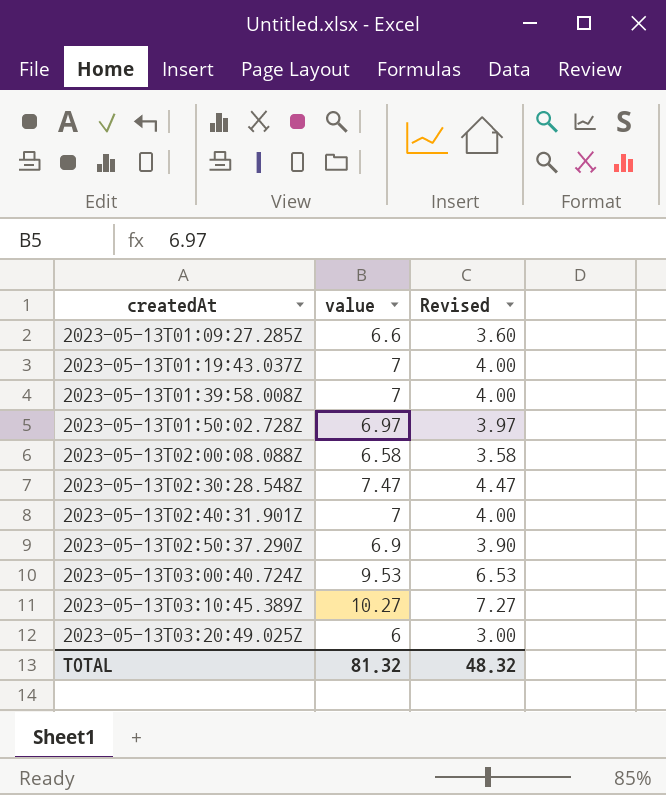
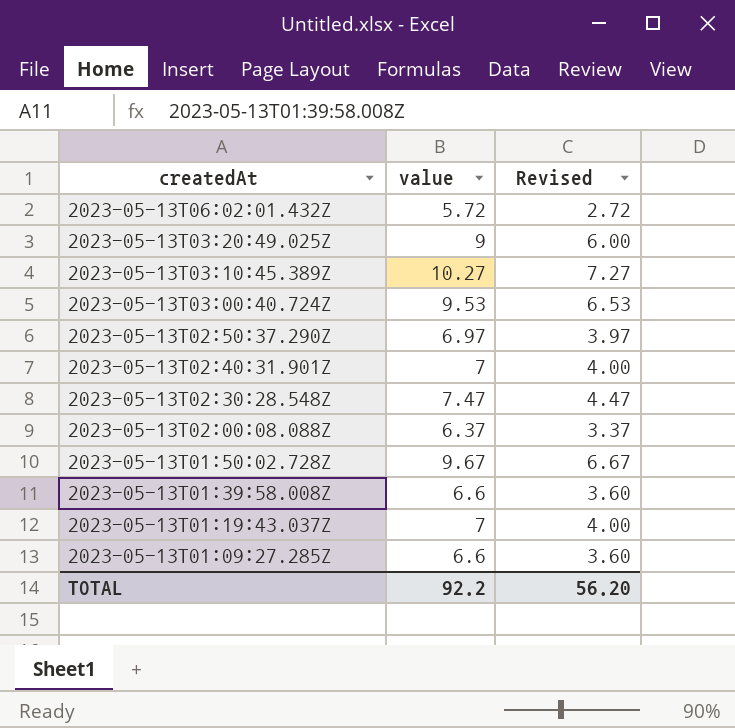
row order: createdAt ascending -> createdAt descending
row 2023-05-13T06:02:01.432Z: none -> 5.72 | 2.72
2023-05-13T03:20:49.025Z | value: 6 -> 9
2023-05-13T03:20:49.025Z | Revised: 3.00 -> 6.00
2023-05-13T02:50:37.290Z | value: 6.9 -> 6.97
2023-05-13T02:50:37.290Z | Revised: 3.90 -> 3.97
2023-05-13T02:00:08.088Z | value: 6.58 -> 6.37
2023-05-13T02:00:08.088Z | Revised: 3.58 -> 3.37
2023-05-13T01:50:02.728Z | value: 6.97 -> 9.67
2023-05-13T01:50:02.728Z | Revised: 3.97 -> 6.67
2023-05-13T01:39:58.008Z | value: 7 -> 6.6
2023-05-13T01:39:58.008Z | Revised: 4.00 -> 3.60
TOTAL | value: 81.32 -> 92.2
TOTAL | Revised: 48.32 -> 56.20

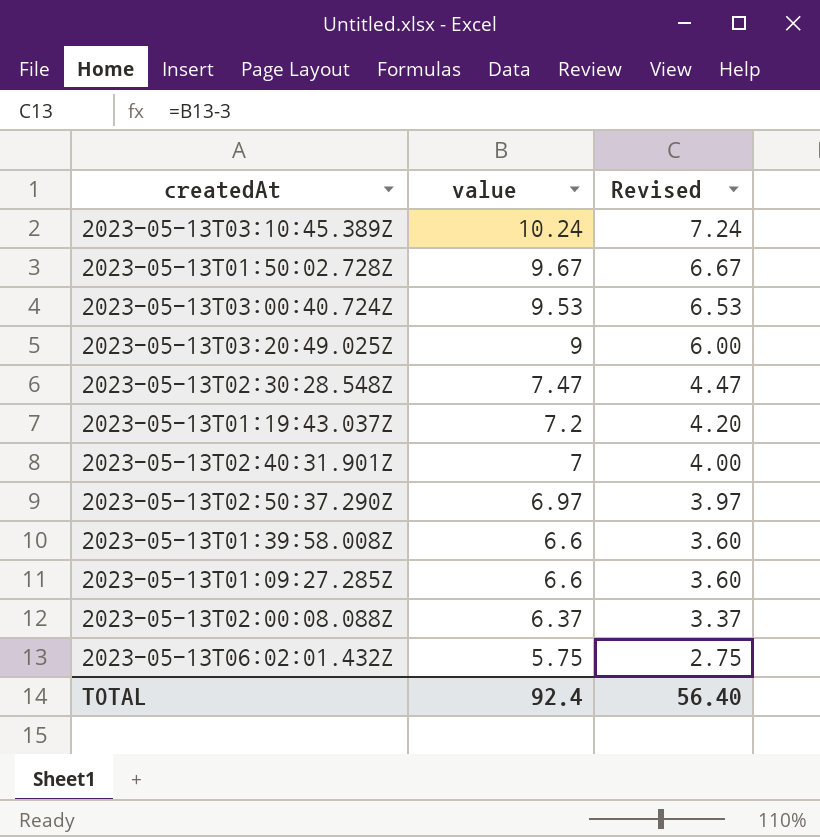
row order: createdAt descending -> value descending
2023-05-13T03:10:45.389Z | value: 10.27 -> 10.24
2023-05-13T03:10:45.389Z | Revised: 7.27 -> 7.24
2023-05-13T01:19:43.037Z | value: 7 -> 7.2
2023-05-13T01:19:43.037Z | Revised: 4.00 -> 4.20
2023-05-13T06:02:01.432Z | value: 5.72 -> 5.75
2023-05-13T06:02:01.432Z | Revised: 2.72 -> 2.75
TOTAL | value: 92.2 -> 92.4
TOTAL | Revised: 56.20 -> 56.40

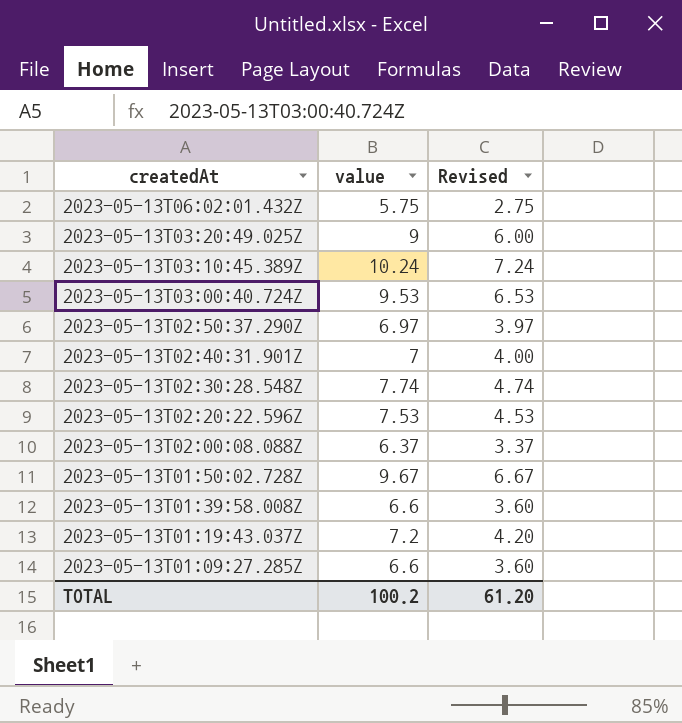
row order: value descending -> createdAt descending
2023-05-13T02:30:28.548Z | value: 7.47 -> 7.74
2023-05-13T02:30:28.548Z | Revised: 4.47 -> 4.74
row 2023-05-13T02:20:22.596Z: none -> 7.53 | 4.53
TOTAL | value: 92.4 -> 100.2
TOTAL | Revised: 56.40 -> 61.20

